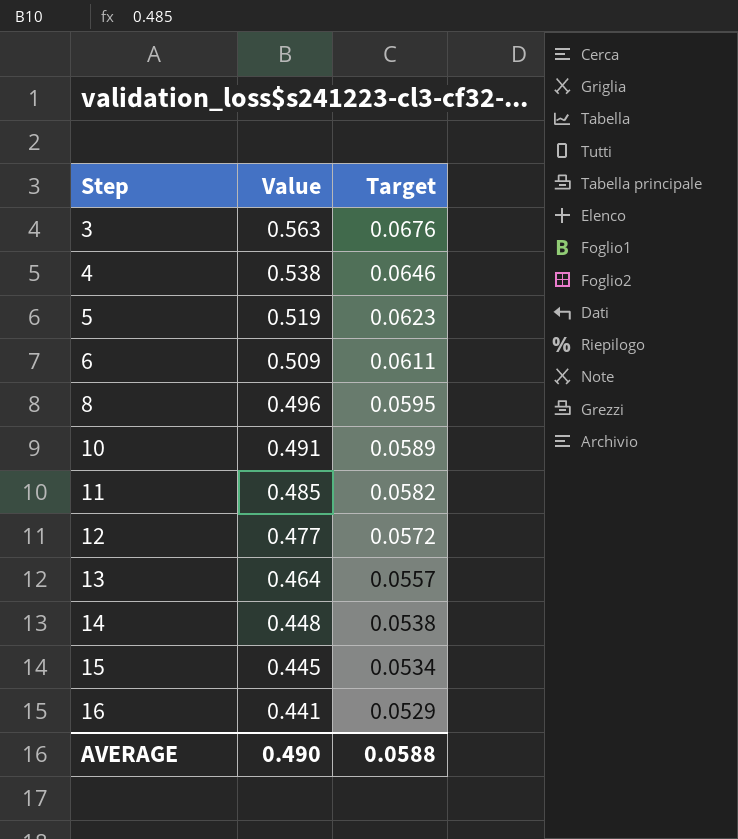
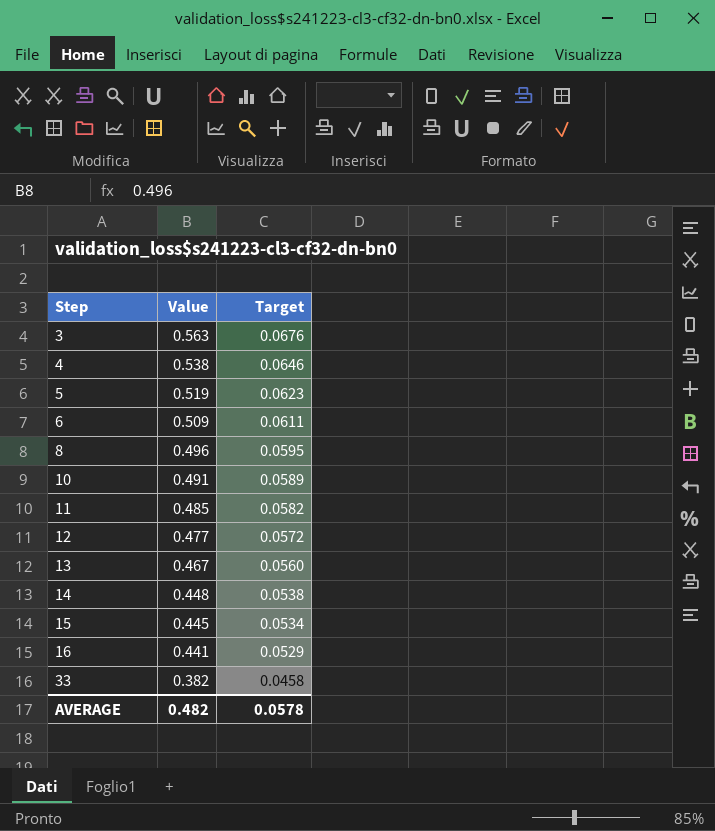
13 | Value: 0.464 -> 0.467
13 | Target: 0.0557 -> 0.0560
row 33: none -> 0.382 | 0.0458
AVERAGE | Value: 0.490 -> 0.482
AVERAGE | Target: 0.0588 -> 0.0578

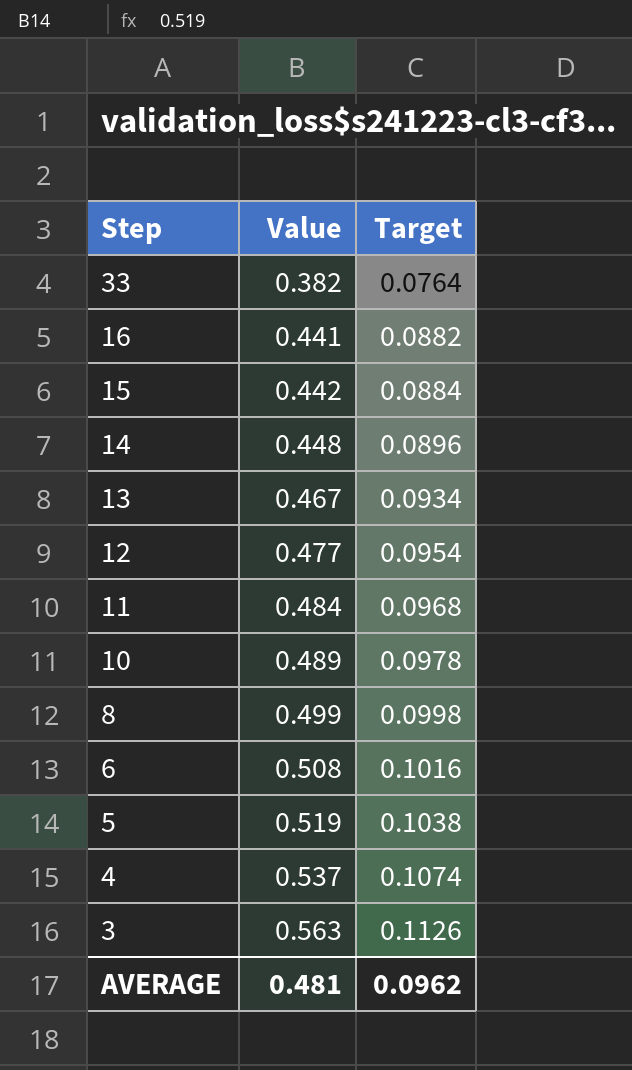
row order: Step ascending -> Step descending
column Target | formula: [Value] * 0.12 -> [Value] * 0.2
15 | Value: 0.445 -> 0.442
11 | Value: 0.485 -> 0.484
10 | Value: 0.491 -> 0.489
8 | Value: 0.496 -> 0.499
6 | Value: 0.509 -> 0.508
4 | Value: 0.538 -> 0.537
AVERAGE | Value: 0.482 -> 0.481
AVERAGE | Target: 0.0578 -> 0.0962

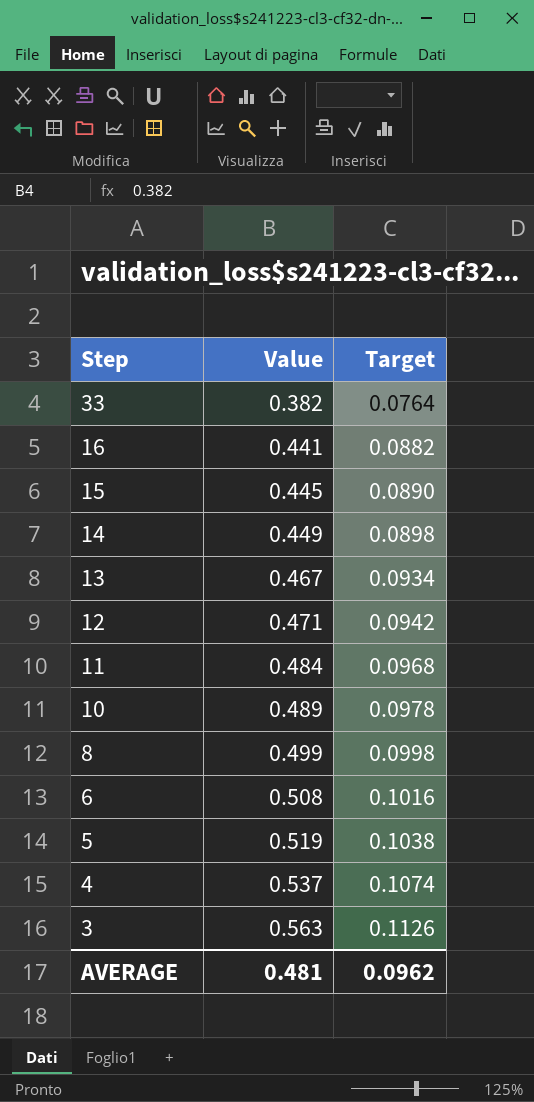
15 | Value: 0.442 -> 0.445
15 | Target: 0.0884 -> 0.0890
14 | Value: 0.448 -> 0.449
14 | Target: 0.0896 -> 0.0898
12 | Value: 0.477 -> 0.471
12 | Target: 0.0954 -> 0.0942

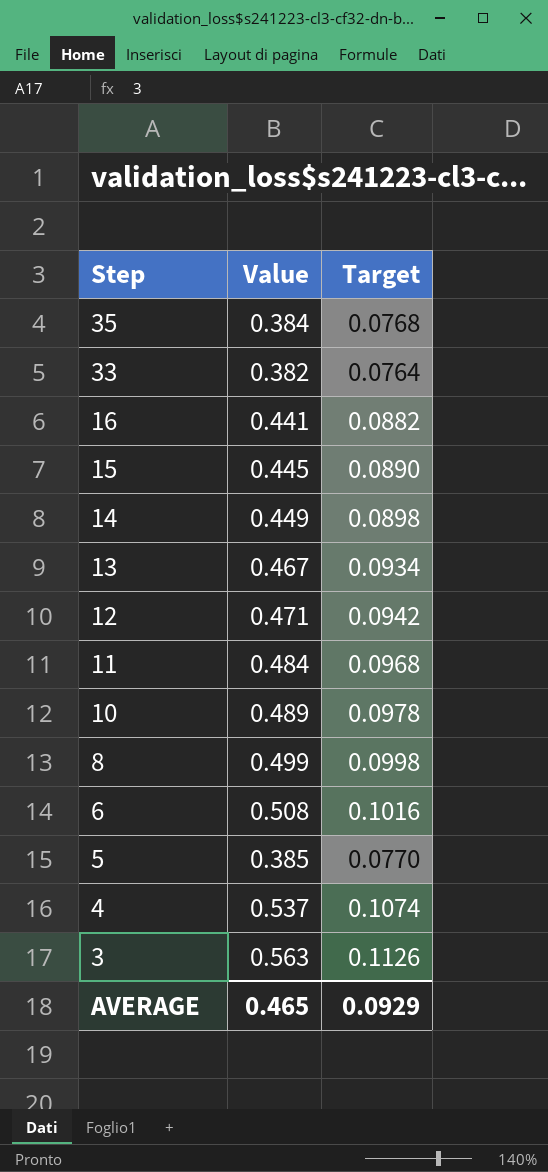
row 35: none -> 0.384 | 0.0768
5 | Value: 0.519 -> 0.385
5 | Target: 0.1038 -> 0.0770
AVERAGE | Value: 0.481 -> 0.465
AVERAGE | Target: 0.0962 -> 0.0929

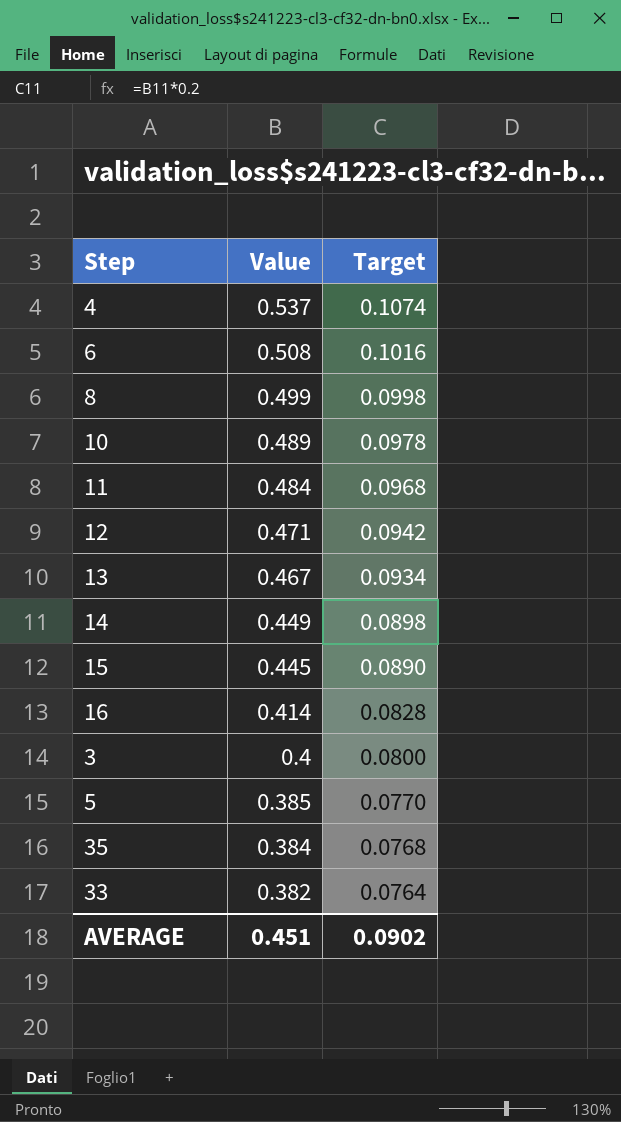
row order: Step descending -> Value descending
16 | Value: 0.441 -> 0.414
16 | Target: 0.0882 -> 0.0828
3 | Value: 0.563 -> 0.4
3 | Target: 0.1126 -> 0.0800
AVERAGE | Value: 0.465 -> 0.451
AVERAGE | Target: 0.0929 -> 0.0902

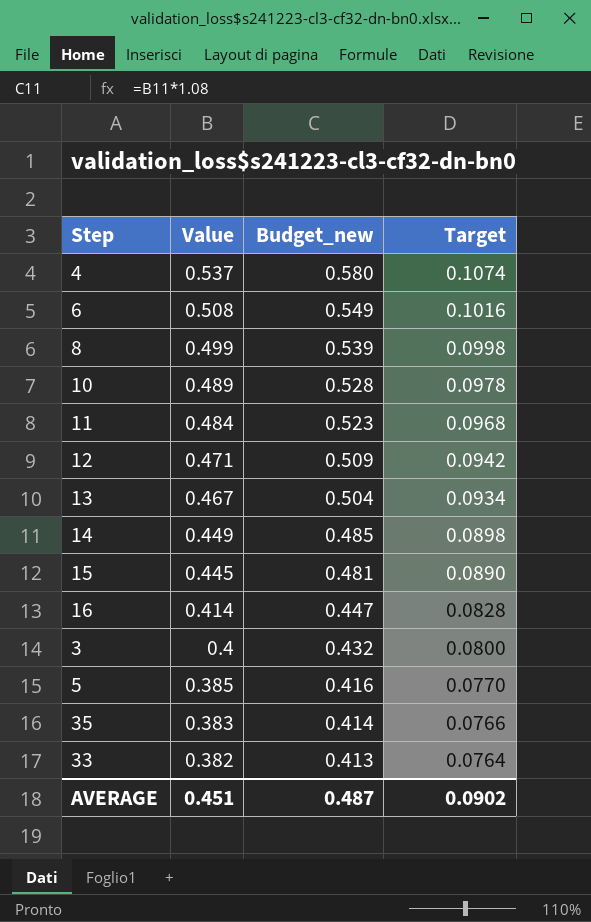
column Budget_new | formula: none -> [Value] * 1.08
35 | Value: 0.384 -> 0.383
35 | Target: 0.0768 -> 0.0766

